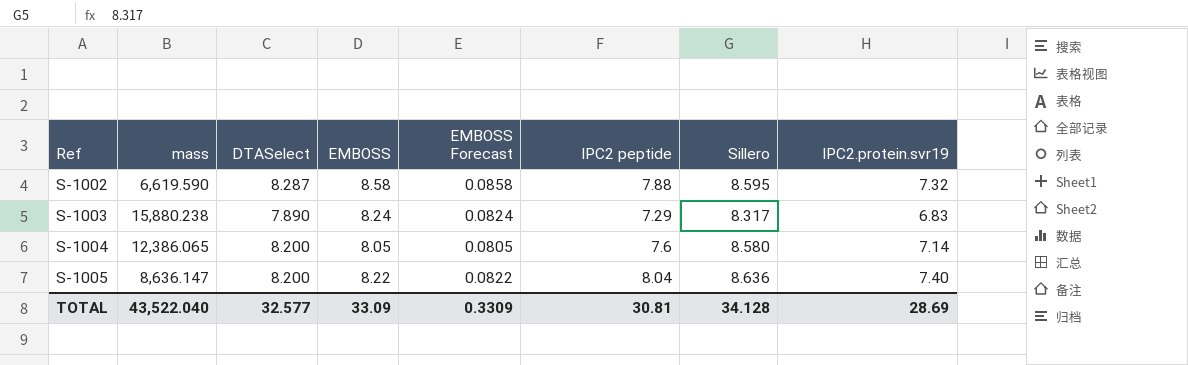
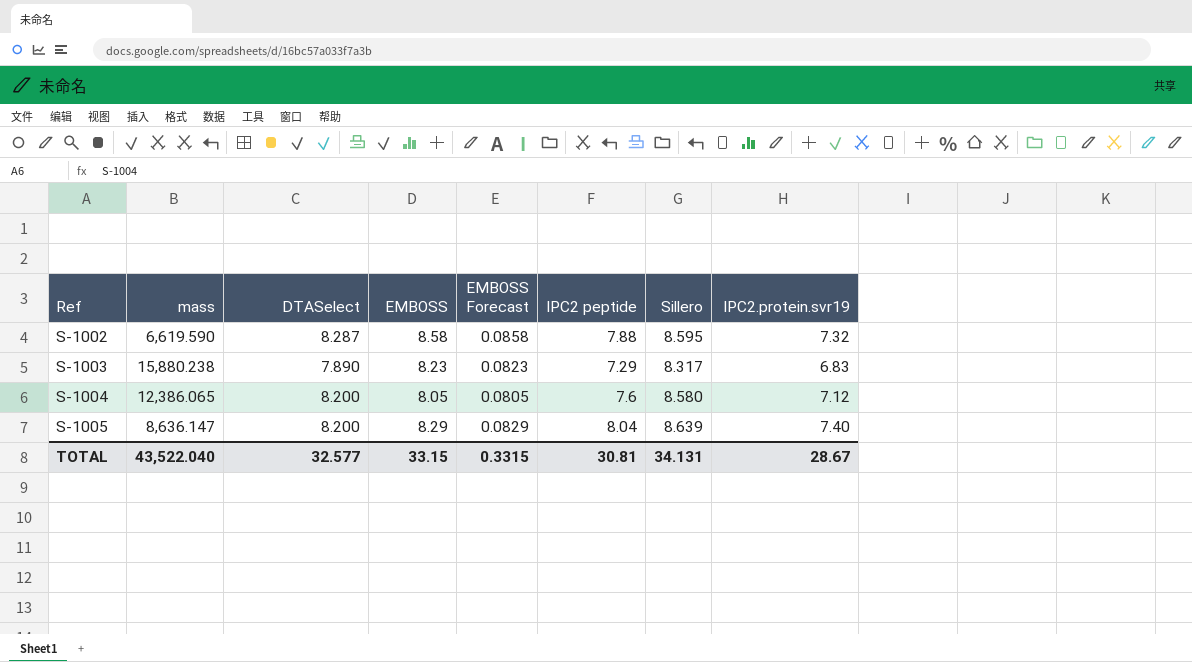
S-1003 | EMBOSS: 8.24 -> 8.23
S-1003 | EMBOSS Forecast: 0.0824 -> 0.0823
S-1004 | IPC2.protein.svr19: 7.14 -> 7.12
S-1005 | EMBOSS: 8.22 -> 8.29
S-1005 | EMBOSS Forecast: 0.0822 -> 0.0829
S-1005 | Sillero: 8.636 -> 8.639
TOTAL | EMBOSS: 33.09 -> 33.15
TOTAL | EMBOSS Forecast: 0.3309 -> 0.3315
TOTAL | Sillero: 34.128 -> 34.131
TOTAL | IPC2.protein.svr19: 28.69 -> 28.67

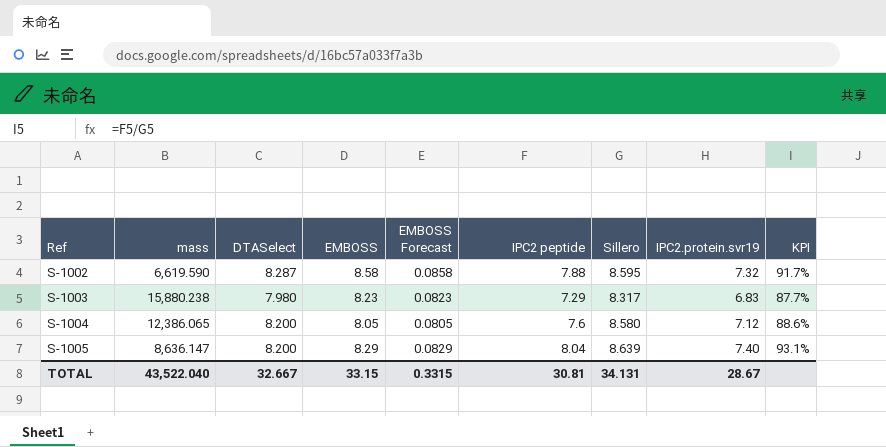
column KPI | formula: none -> [IPC2 peptide] / [Sillero]
S-1003 | DTASelect: 7.890 -> 7.980
TOTAL | DTASelect: 32.577 -> 32.667

